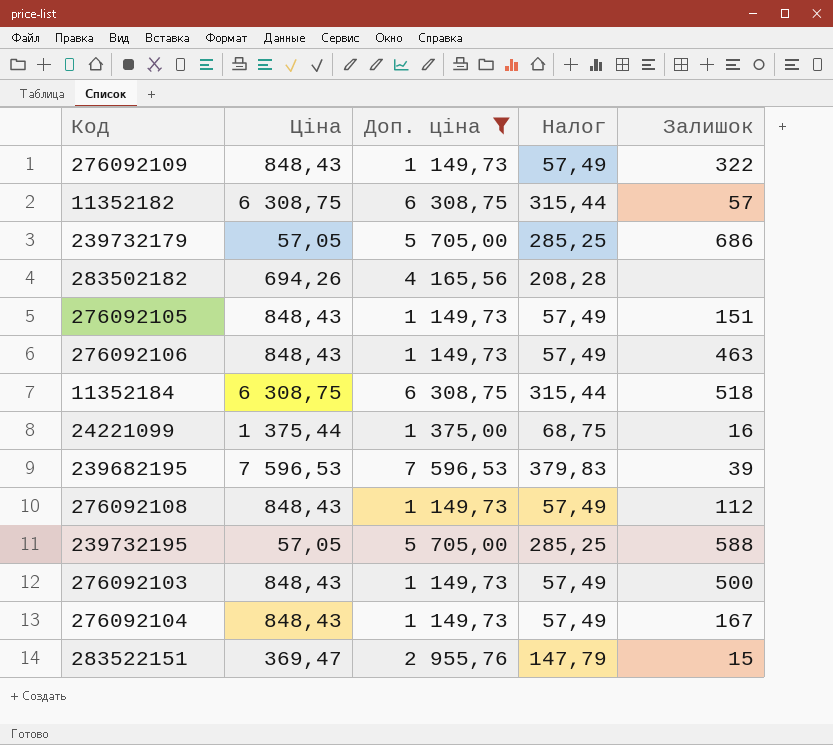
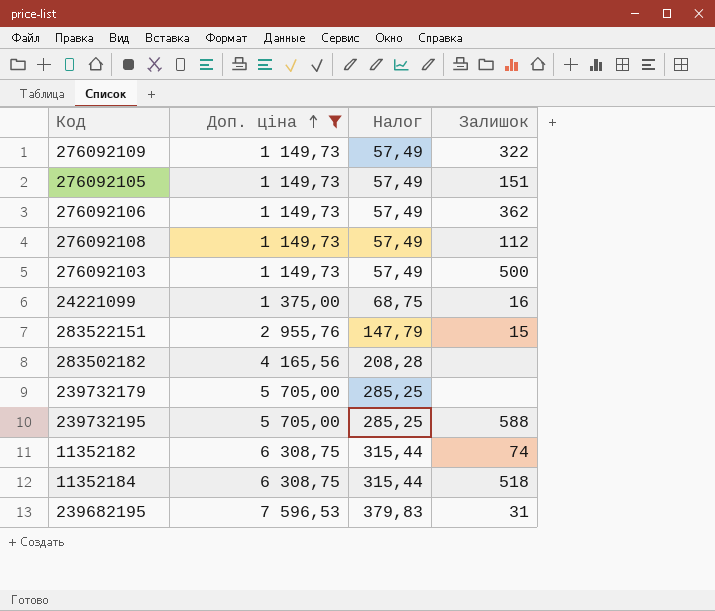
row order: none -> Доп. ціна ascending
column Ціна | position: 2 -> none
row 276092104: 848,43 | 1 149,73 | 57,49 | 167 -> none
276092106 | Залишок: 463 -> 362
239732179 | Залишок: 686 -> none
11352182 | Залишок: 57 -> 74
239682195 | Залишок: 39 -> 31

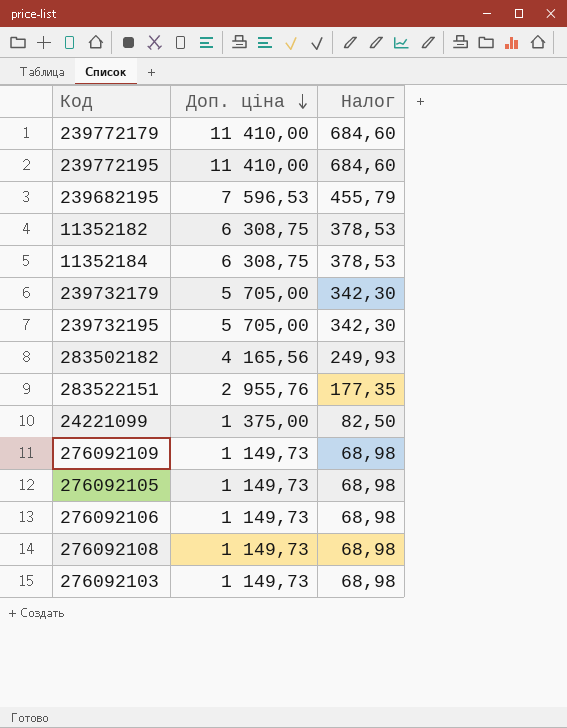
filter: Доп. ціна != 11 410,00 -> none
row order: Доп. ціна ascending -> Доп. ціна descending
column Залишок | position: 4 -> none
column Налог | formula: [Доп. ціна] * 0,05 -> [Доп. ціна] * 0,06

